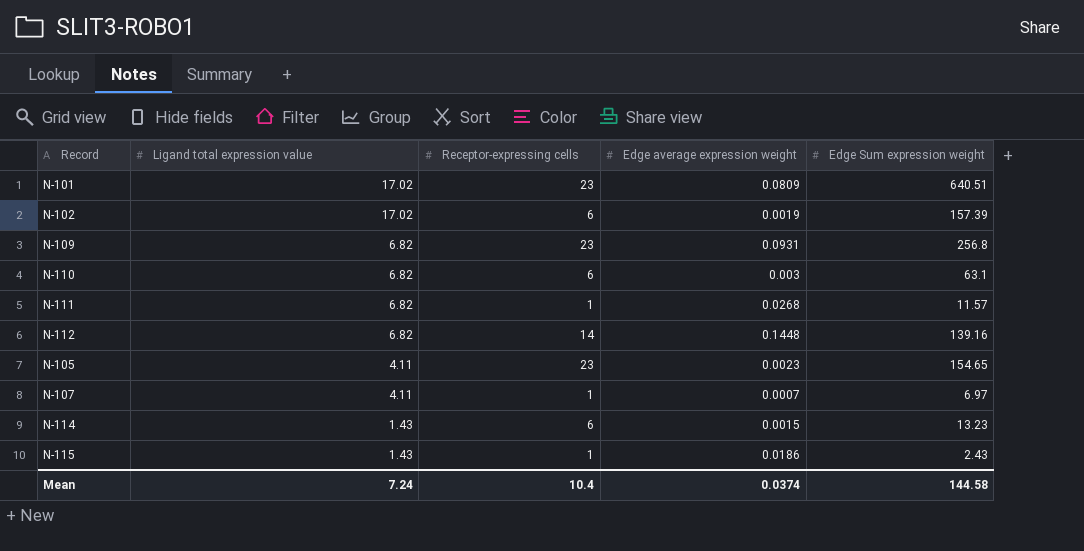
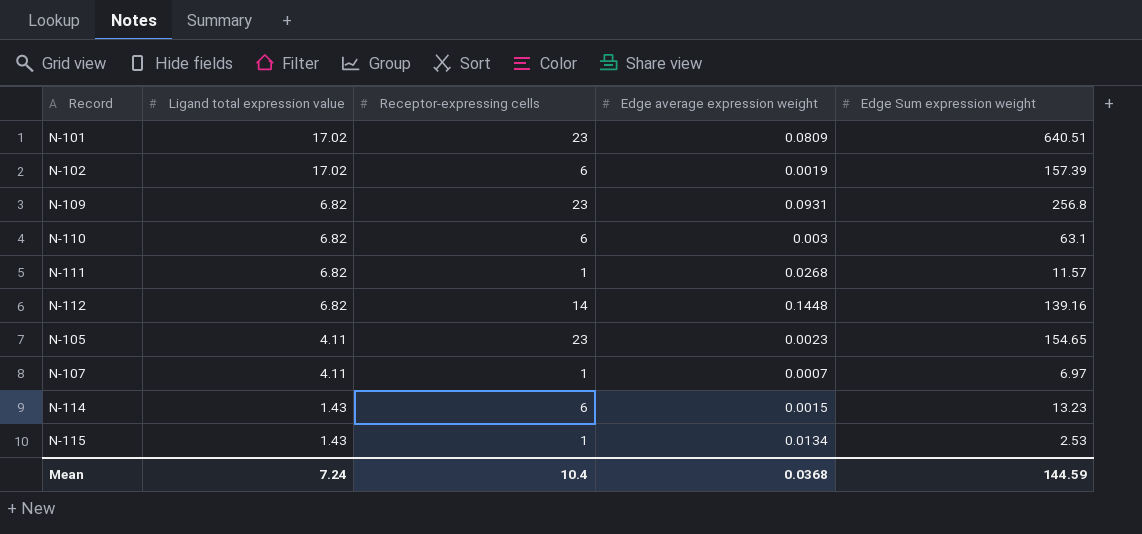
N-115 | Edge average expression weight: 0.0186 -> 0.0134
N-115 | Edge Sum expression weight: 2.43 -> 2.53
Mean | Edge average expression weight: 0.0374 -> 0.0368
Mean | Edge Sum expression weight: 144.58 -> 144.59

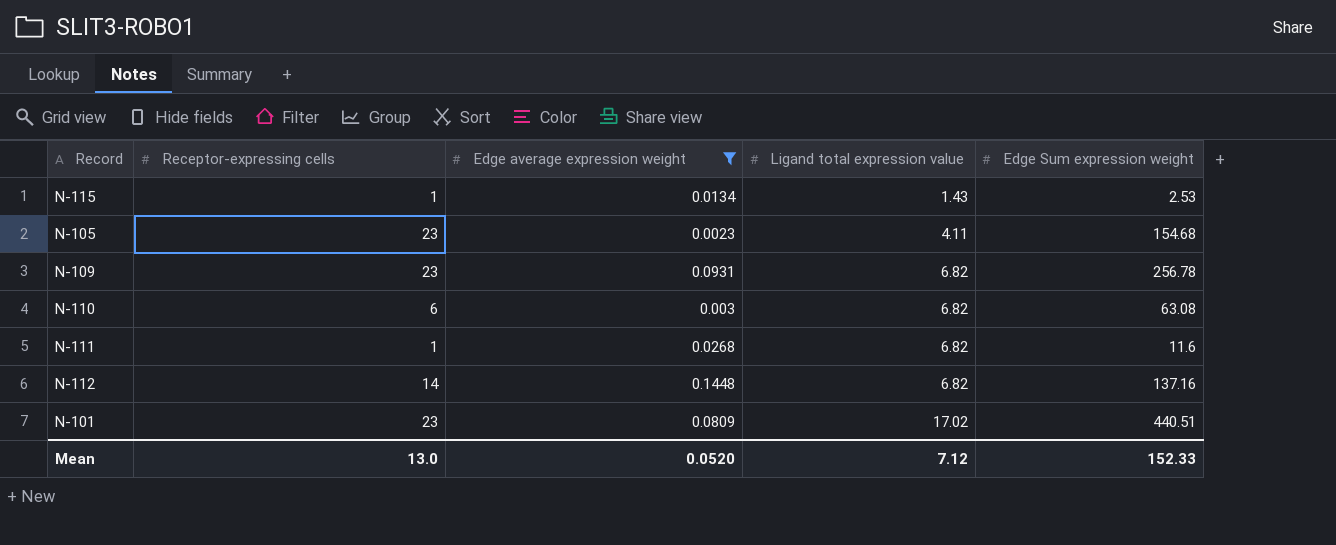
filter: none -> Edge average expression weight >= 0.0023
row order: Ligand total expression value descending -> Ligand total expression value ascending
column Ligand total expression value | position: 2 -> 4
N-105 | Edge Sum expression weight: 154.65 -> 154.68
N-109 | Edge Sum expression weight: 256.8 -> 256.78
N-110 | Edge Sum expression weight: 63.1 -> 63.08
N-111 | Edge Sum expression weight: 11.57 -> 11.6
N-112 | Edge Sum expression weight: 139.16 -> 137.16
N-101 | Edge Sum expression weight: 640.51 -> 440.51
Mean | Receptor-expressing cells: 10.4 -> 13.0
Mean | Edge average expression weight: 0.0368 -> 0.0520
Mean | Ligand total expression value: 7.24 -> 7.12
Mean | Edge Sum expression weight: 144.59 -> 152.33

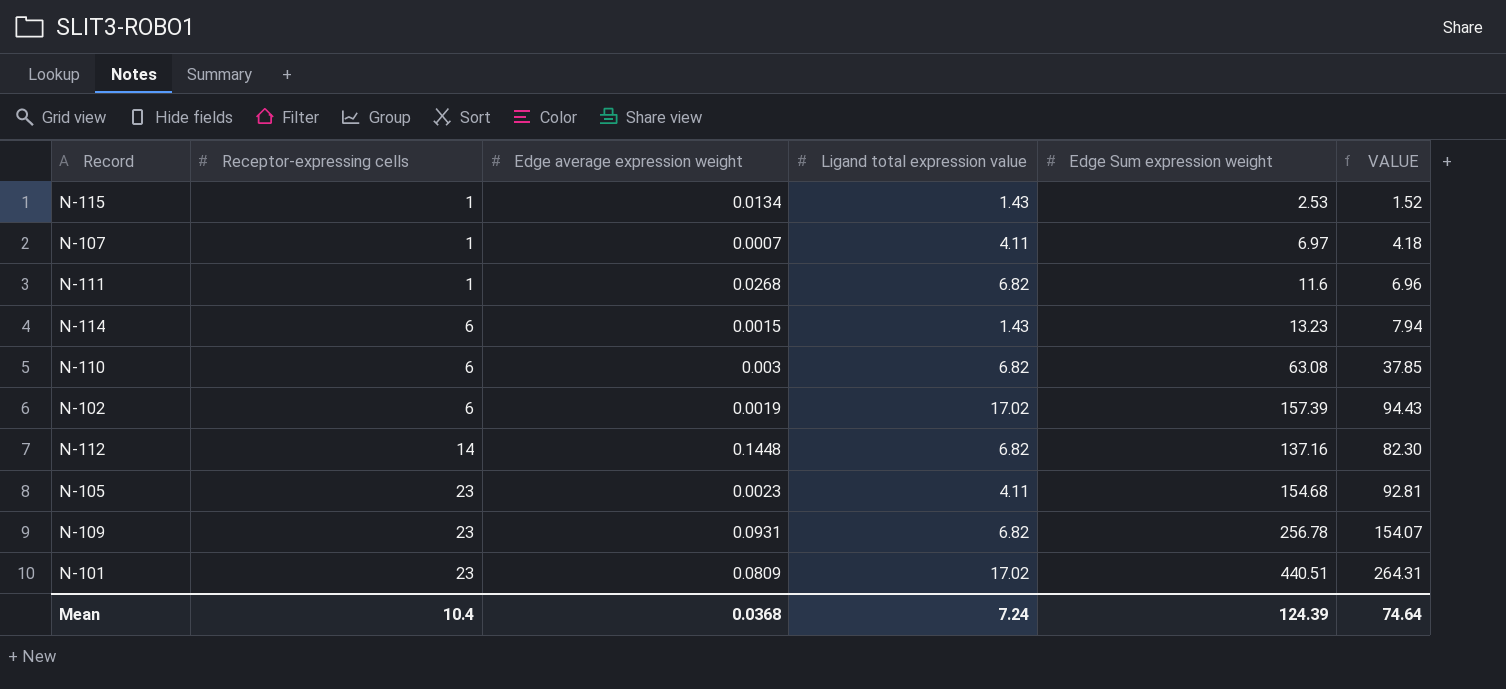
filter: Edge average expression weight >= 0.0023 -> none
row order: Ligand total expression value ascending -> Receptor-expressing cells ascending
column VALUE | formula: none -> [Edge Sum expression weight] * 0.6
Mean | Receptor-expressing cells: 13.0 -> 10.4
Mean | Edge average expression weight: 0.0520 -> 0.0368
Mean | Ligand total expression value: 7.12 -> 7.24
Mean | Edge Sum expression weight: 152.33 -> 124.39

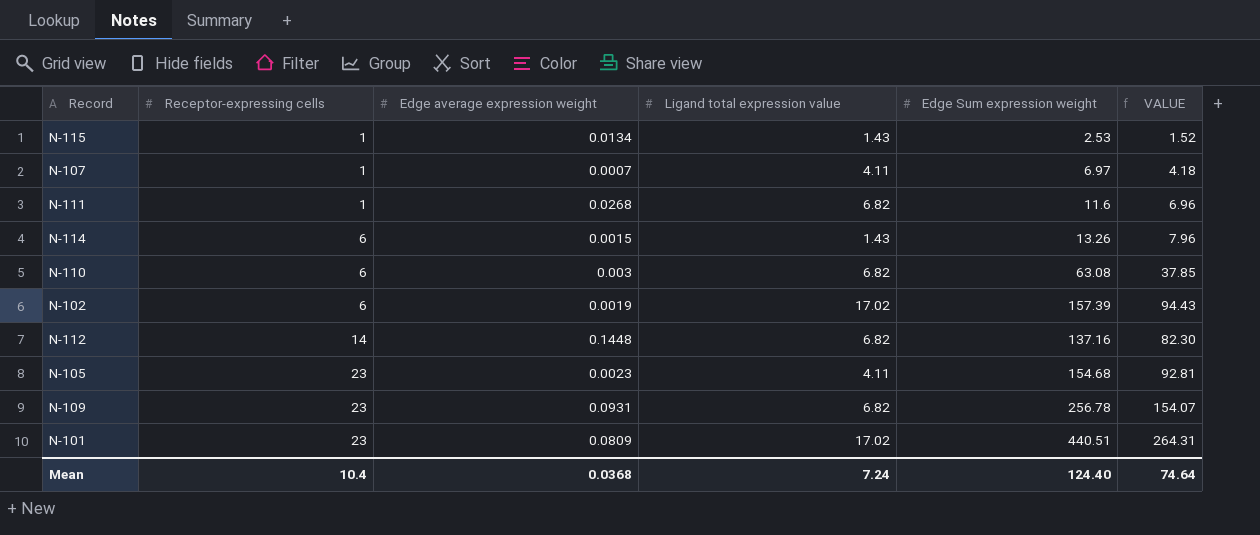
N-114 | Edge Sum expression weight: 13.23 -> 13.26
N-114 | VALUE: 7.94 -> 7.96
Mean | Edge Sum expression weight: 124.39 -> 124.40

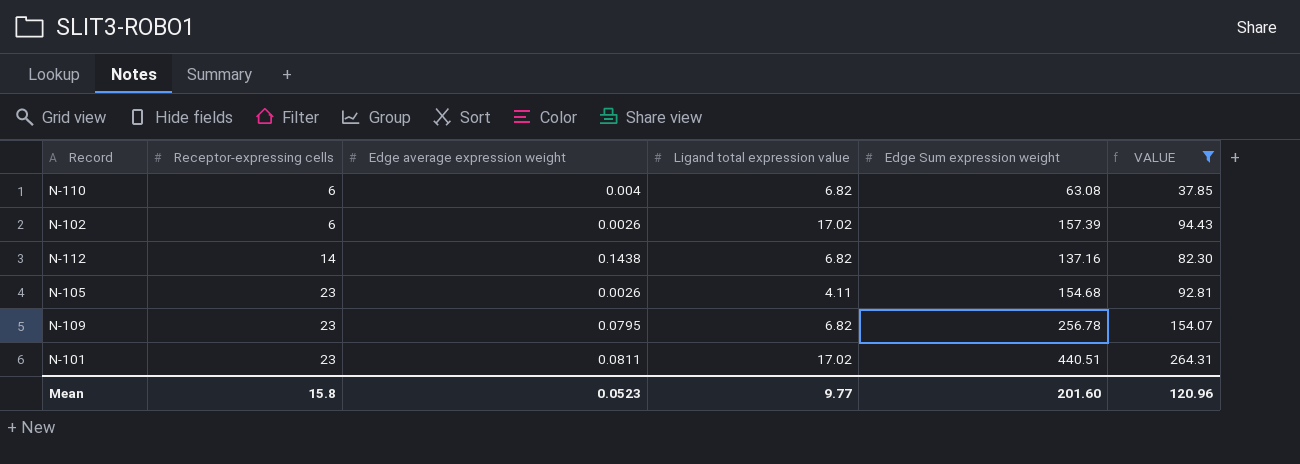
filter: none -> VALUE >= 37.85
N-110 | Edge average expression weight: 0.003 -> 0.004
N-102 | Edge average expression weight: 0.0019 -> 0.0026
N-112 | Edge average expression weight: 0.1448 -> 0.1438
N-105 | Edge average expression weight: 0.0023 -> 0.0026
N-109 | Edge average expression weight: 0.0931 -> 0.0795
N-101 | Edge average expression weight: 0.0809 -> 0.0811
Mean | Receptor-expressing cells: 10.4 -> 15.8
Mean | Edge average expression weight: 0.0368 -> 0.0523
Mean | Ligand total expression value: 7.24 -> 9.77
Mean | Edge Sum expression weight: 124.40 -> 201.60
Mean | VALUE: 74.64 -> 120.96

